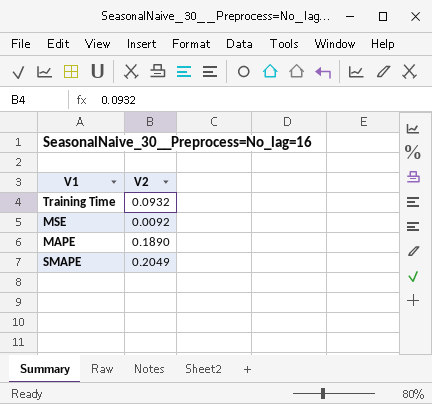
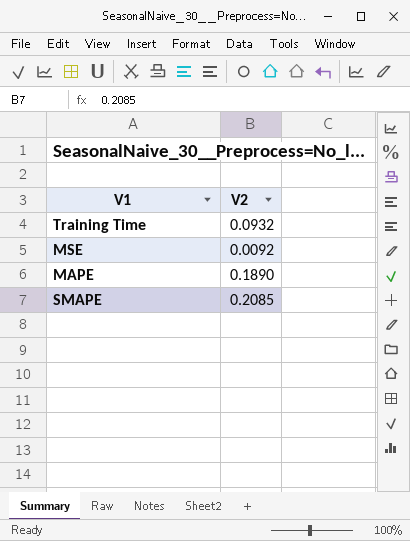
SMAPE | V2: 0.2049 -> 0.2085

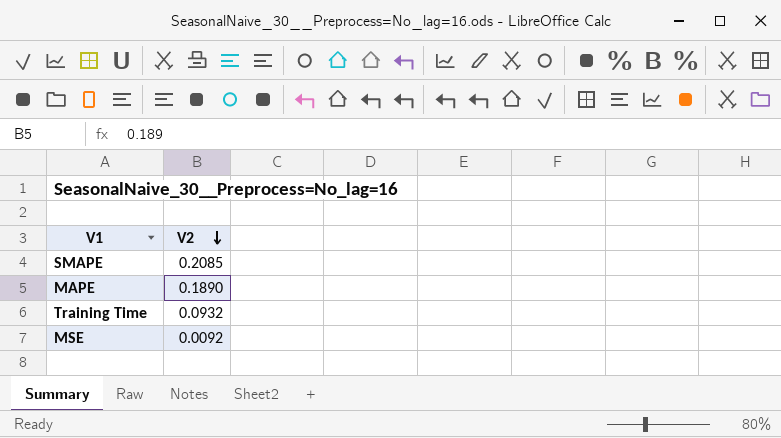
row order: none -> V2 descending

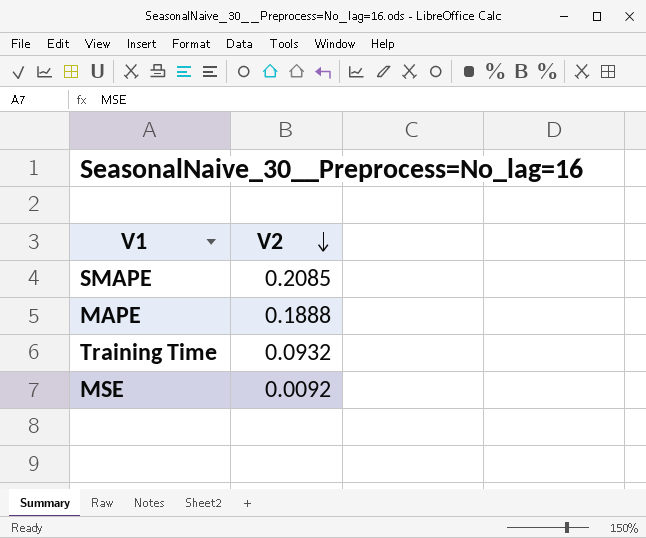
MAPE | V2: 0.1890 -> 0.1888

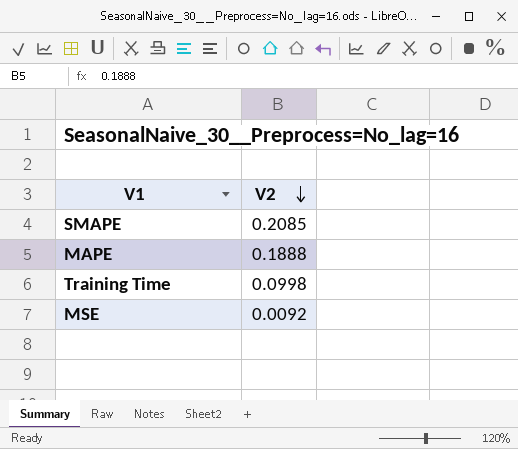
Training Time | V2: 0.0932 -> 0.0998

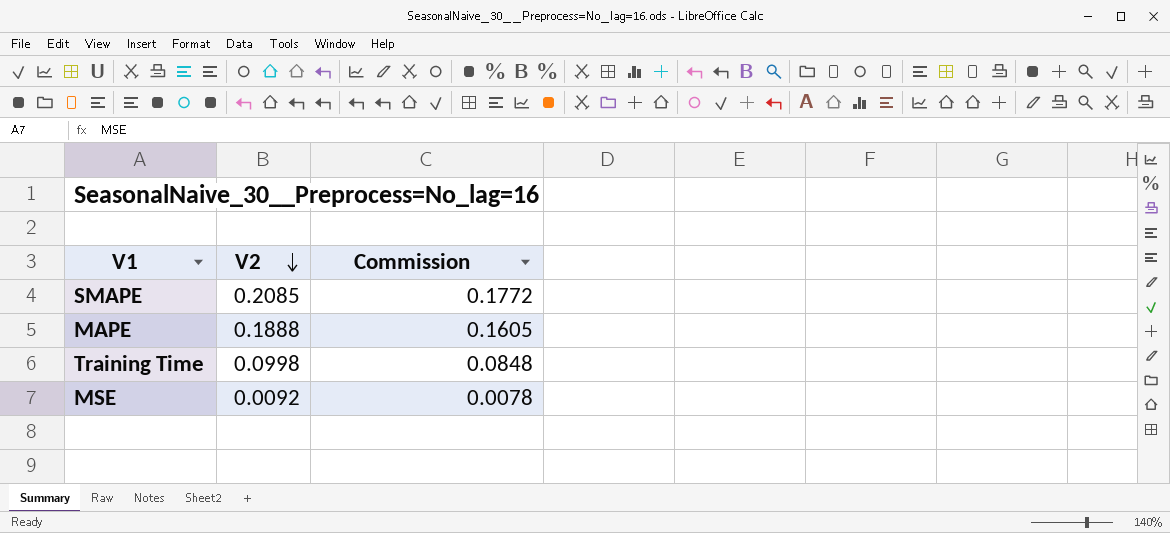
column Commission | formula: none -> [V2] * 0.85

